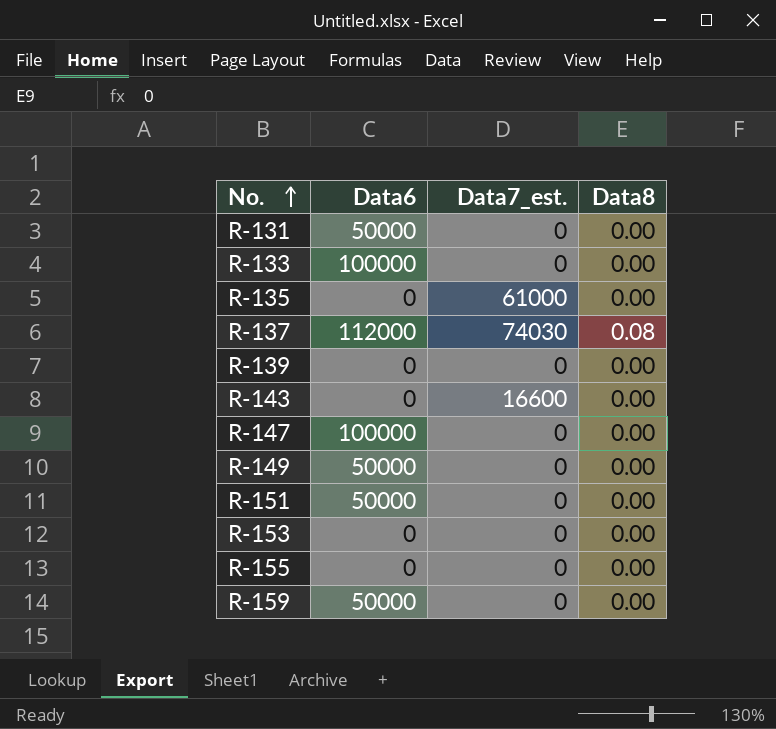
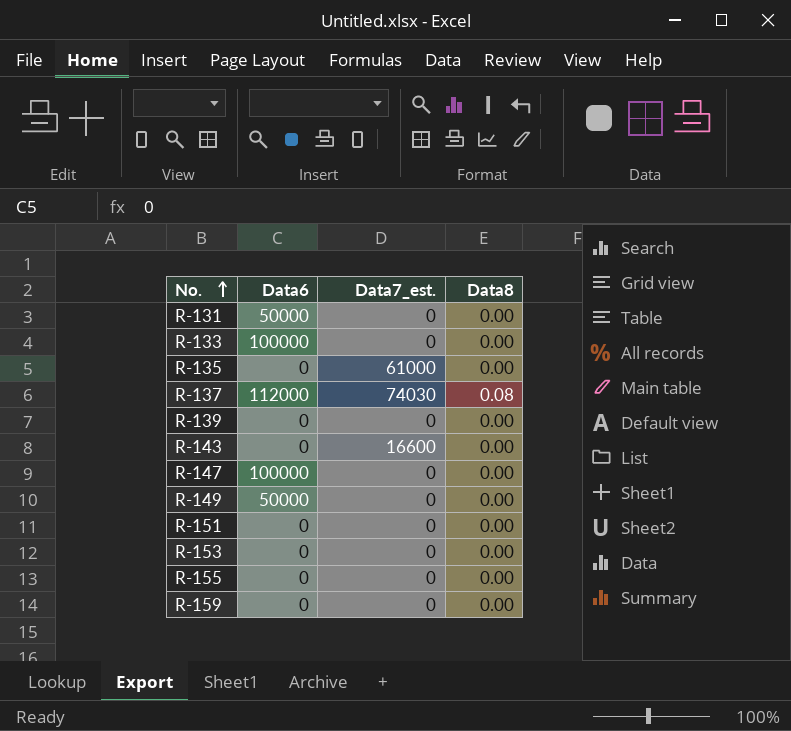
R-151 | Data6: 50000 -> 0
R-159 | Data6: 50000 -> 0

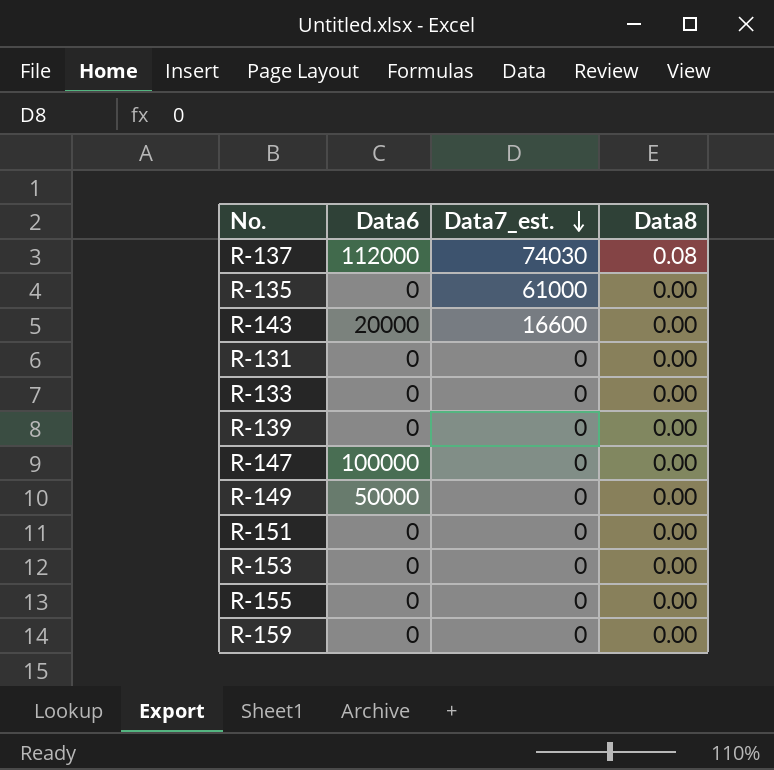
row order: No. ascending -> Data7_est. descending
R-143 | Data6: 0 -> 20000
R-131 | Data6: 50000 -> 0
R-133 | Data6: 100000 -> 0

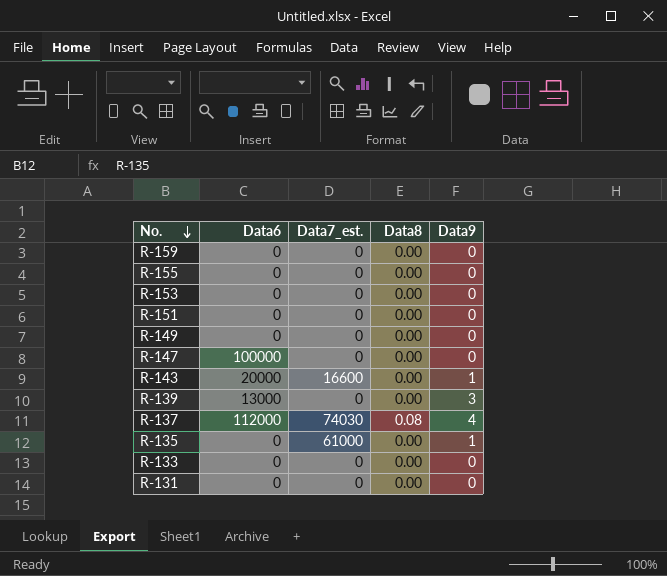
row order: Data7_est. descending -> No. descending
column Data9 | position: none -> 5
R-149 | Data6: 50000 -> 0
R-139 | Data6: 0 -> 13000

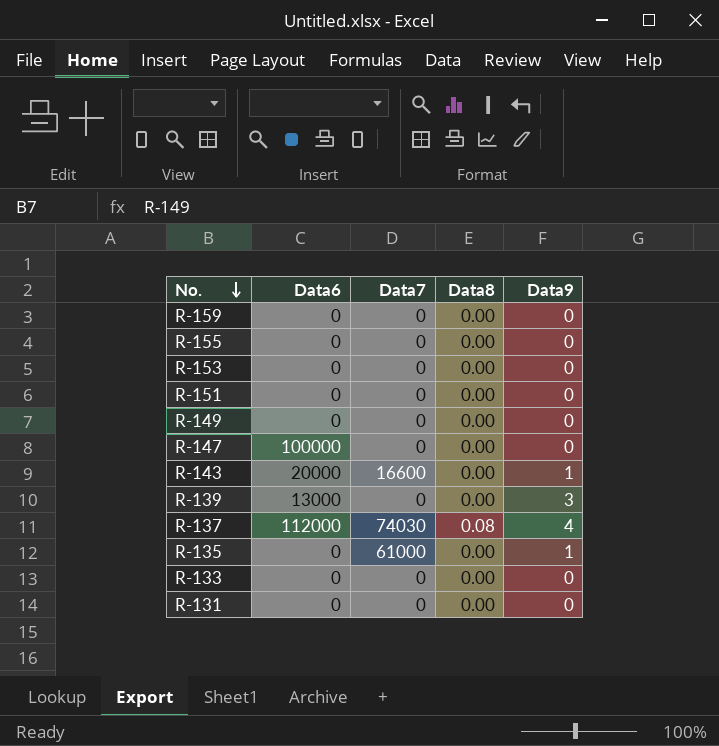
column name: Data7_est. -> Data7

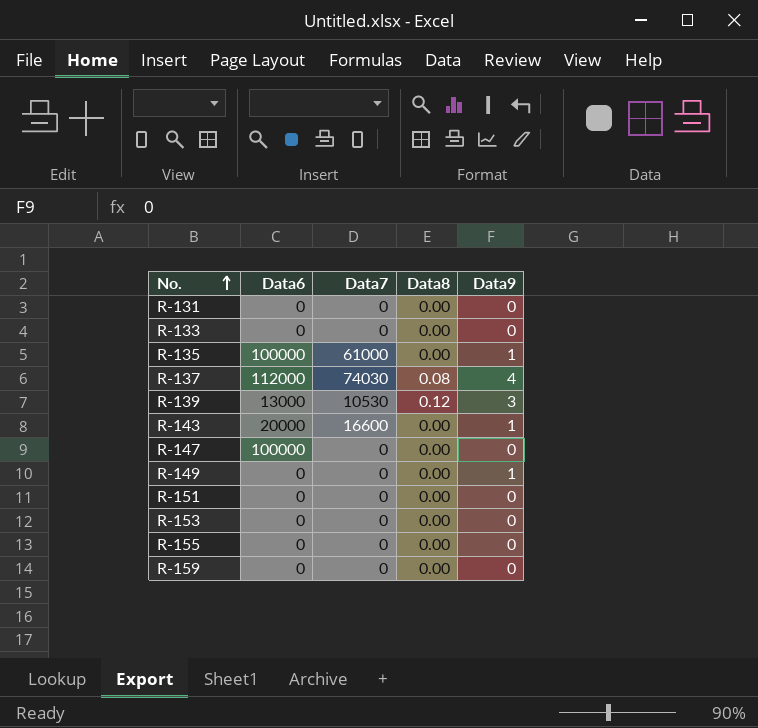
row order: No. descending -> No. ascending
R-135 | Data6: 0 -> 100000
R-139 | Data7: 0 -> 10530
R-139 | Data8: 0.00 -> 0.12
R-149 | Data9: 0 -> 1

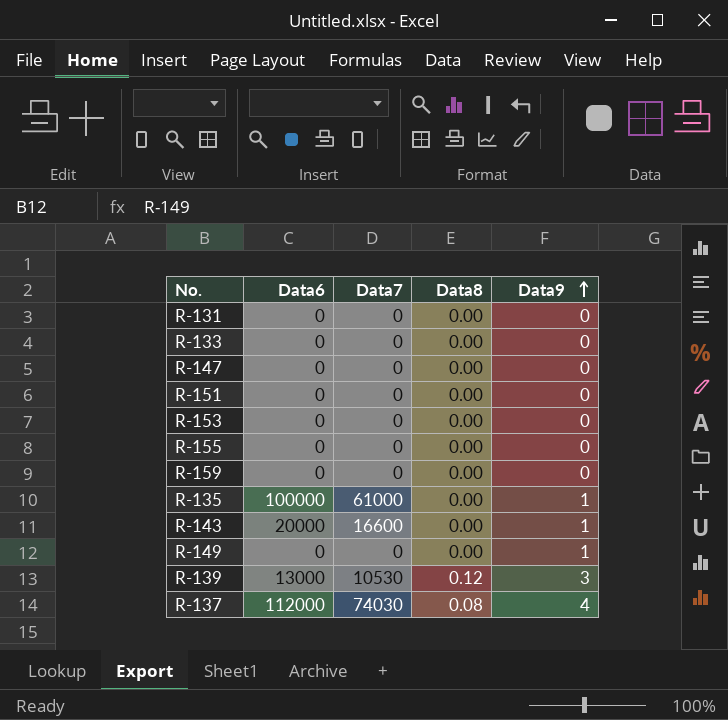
row order: No. ascending -> Data9 ascending
R-147 | Data6: 100000 -> 0

